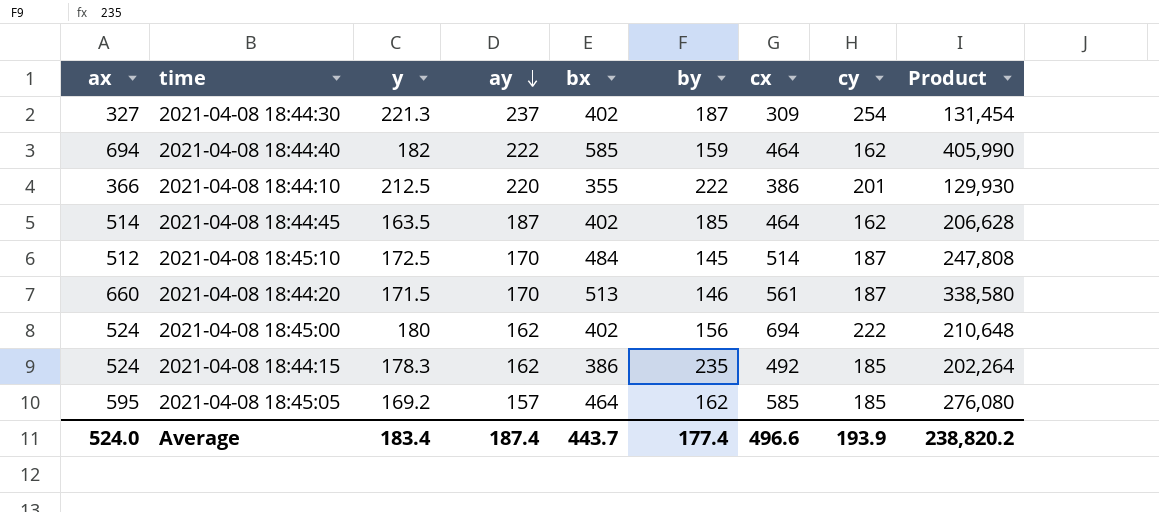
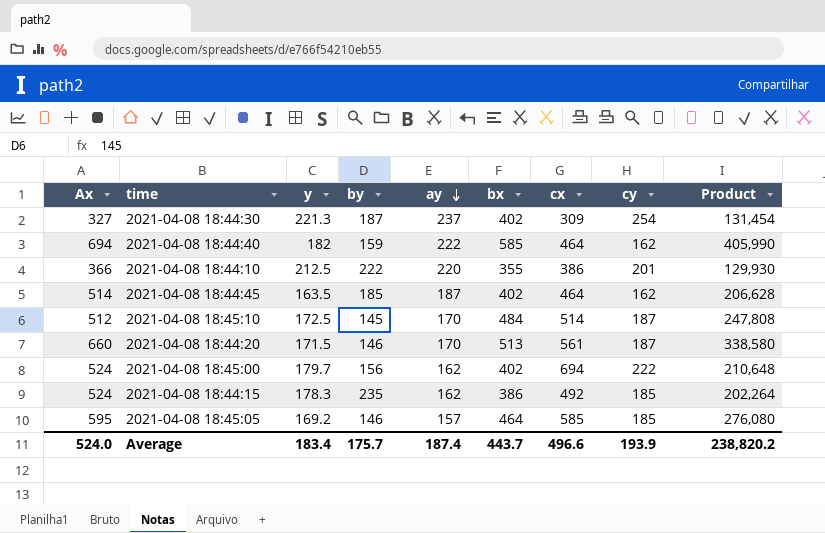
column name: ax -> Ax
column by | position: 6 -> 4
2021-04-08 18:45:00 | y: 180 -> 179.7
2021-04-08 18:45:05 | by: 162 -> 146
Average | by: 177.4 -> 175.7

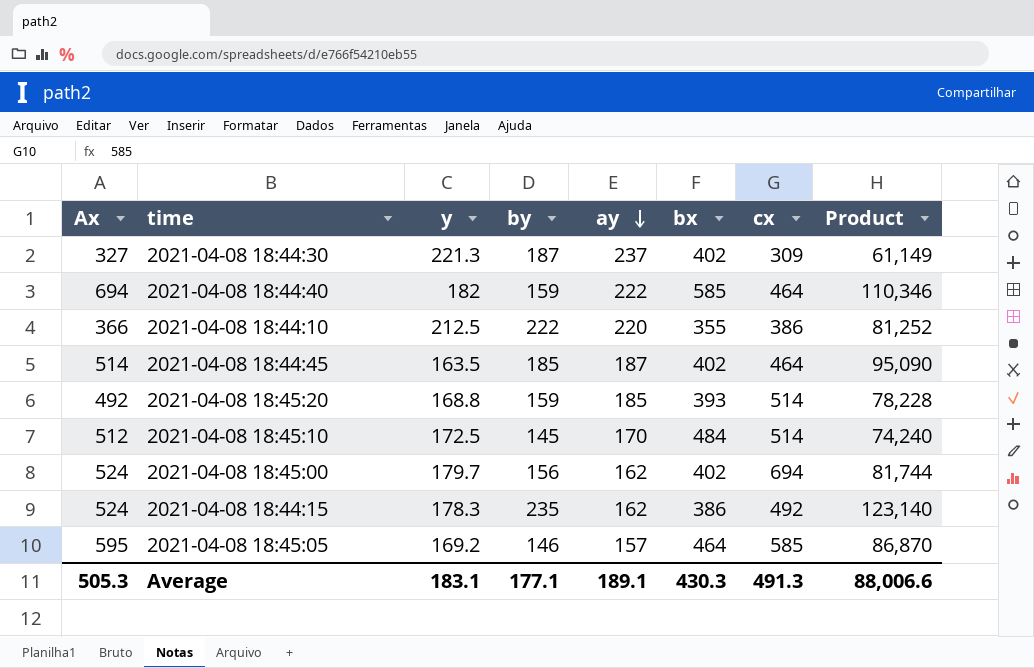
column cy | position: 8 -> none
column Product | formula: [Ax] * [bx] -> [Ax] * [by]
row 2021-04-08 18:44:20: 660 | 171.5 | 146 | 170 | 513 | 561 | 187 | 338,580 -> none
row 2021-04-08 18:45:20: none -> 492 | 168.8 | 159 | 185 | 393 | 514 | 78,228
Average | Ax: 524.0 -> 505.3
Average | y: 183.4 -> 183.1
Average | by: 175.7 -> 177.1
Average | ay: 187.4 -> 189.1
Average | bx: 443.7 -> 430.3
Average | cx: 496.6 -> 491.3
Average | Product: 238,820.2 -> 88,006.6

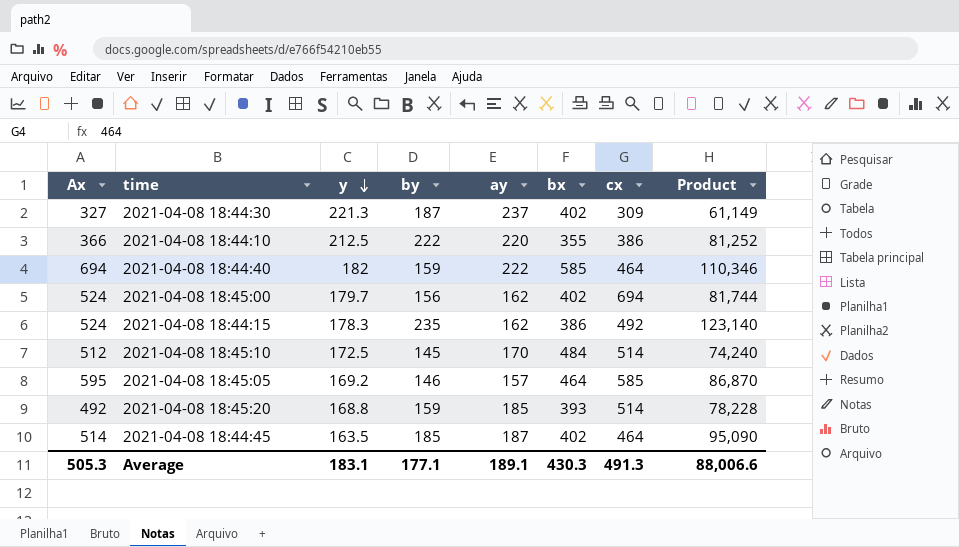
row order: ay descending -> y descending

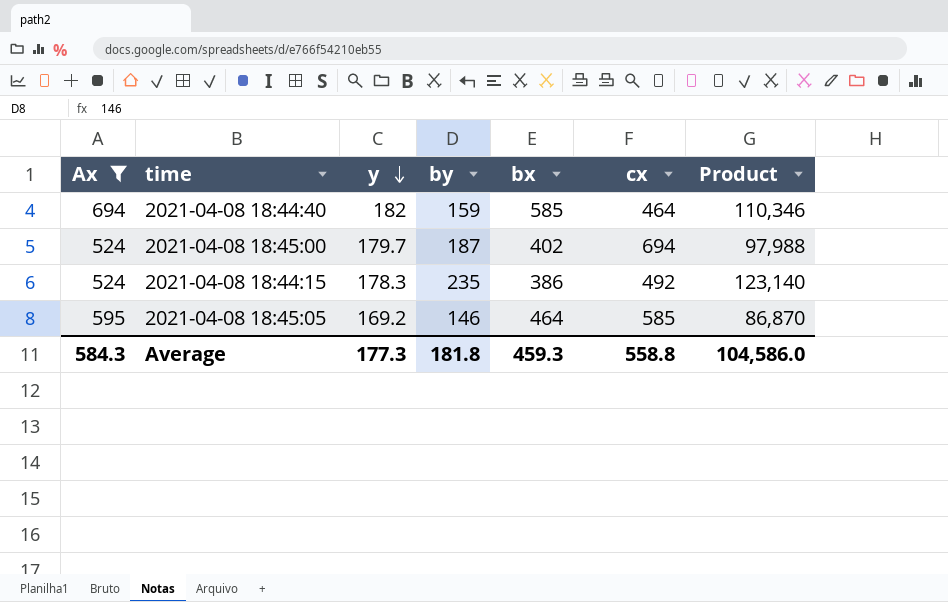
filter: none -> Ax >= 524
column ay | position: 5 -> none
2021-04-08 18:45:00 | by: 156 -> 187
2021-04-08 18:45:00 | Product: 81,744 -> 97,988
Average | Ax: 505.3 -> 584.3
Average | y: 183.1 -> 177.3
Average | by: 177.1 -> 181.8
Average | bx: 430.3 -> 459.3
Average | cx: 491.3 -> 558.8
Average | Product: 88,006.6 -> 104,586.0

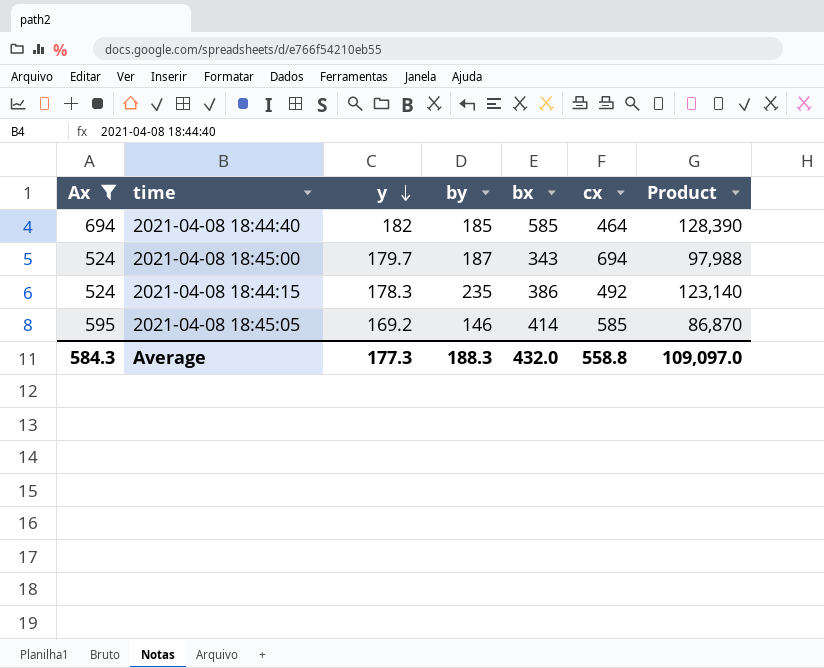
2021-04-08 18:44:40 | by: 159 -> 185
2021-04-08 18:44:40 | Product: 110,346 -> 128,390
2021-04-08 18:45:00 | bx: 402 -> 343
2021-04-08 18:45:05 | bx: 464 -> 414
Average | by: 181.8 -> 188.3
Average | bx: 459.3 -> 432.0
Average | Product: 104,586.0 -> 109,097.0

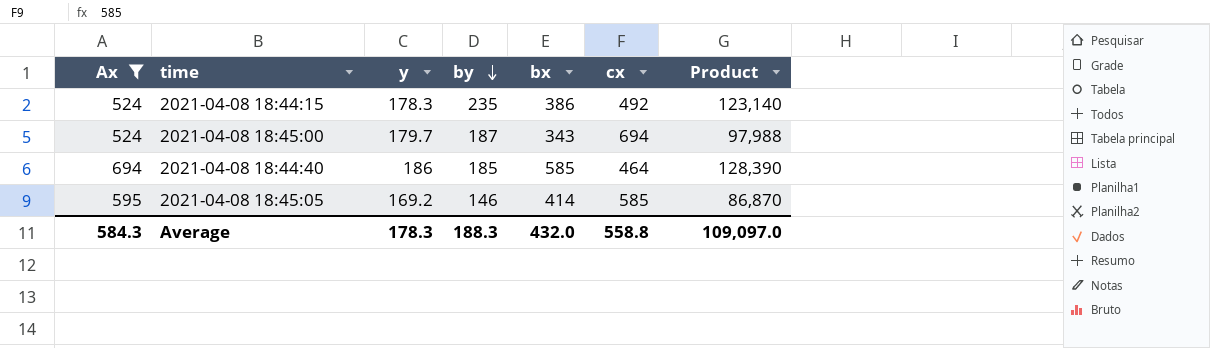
row order: y descending -> by descending
2021-04-08 18:44:40 | y: 182 -> 186
Average | y: 177.3 -> 178.3

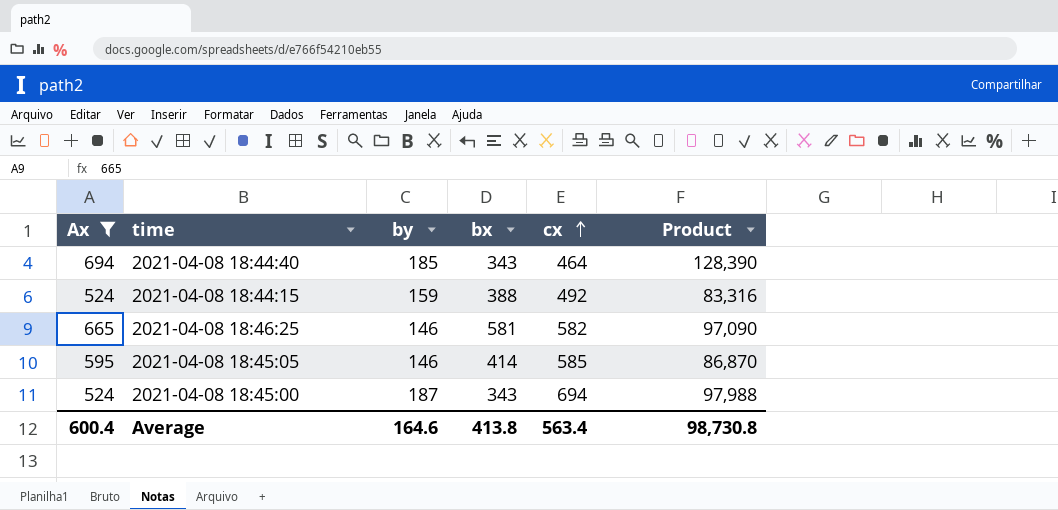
row order: by descending -> cx ascending
column y | position: 3 -> none
2021-04-08 18:44:40 | bx: 585 -> 343
2021-04-08 18:44:15 | by: 235 -> 159
2021-04-08 18:44:15 | bx: 386 -> 388
2021-04-08 18:44:15 | Product: 123,140 -> 83,316
row 2021-04-08 18:46:25: none -> 665 | 146 | 581 | 582 | 97,090
Average | Ax: 584.3 -> 600.4
Average | by: 188.3 -> 164.6
Average | bx: 432.0 -> 413.8
Average | cx: 558.8 -> 563.4
Average | Product: 109,097.0 -> 98,730.8

